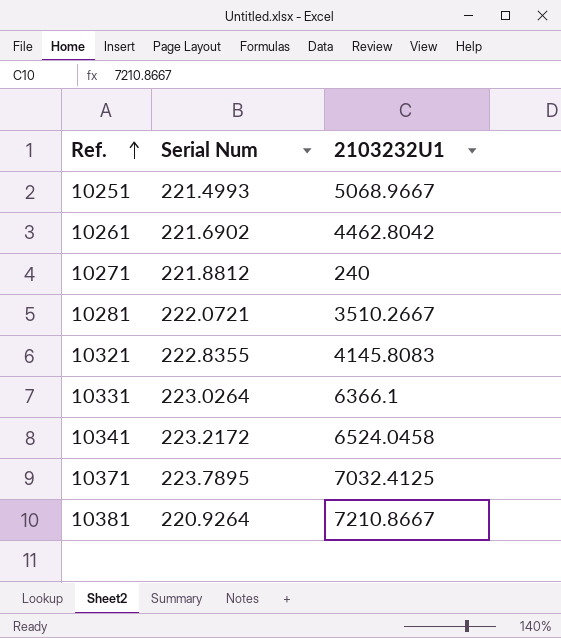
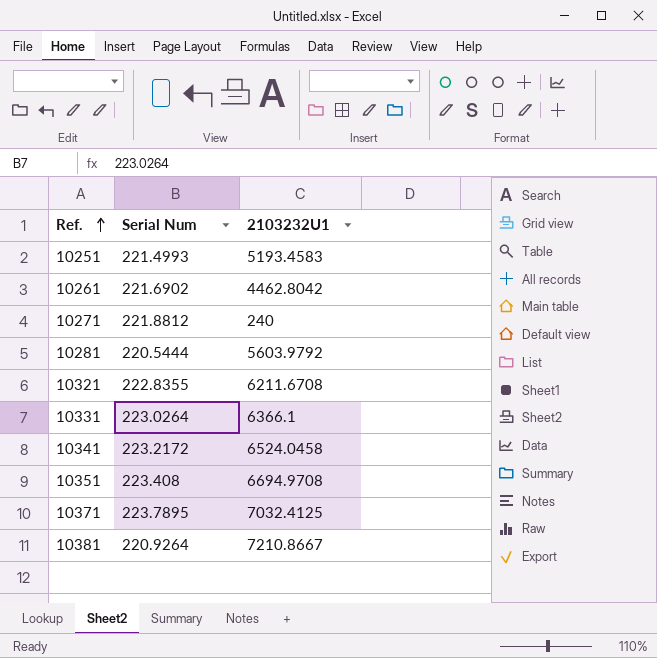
10251 | 2103232U1: 5068.9667 -> 5193.4583
10281 | Serial Num: 222.0721 -> 220.5444
10281 | 2103232U1: 3510.2667 -> 5603.9792
10321 | 2103232U1: 4145.8083 -> 6211.6708
row 10351: none -> 223.408 | 6694.9708

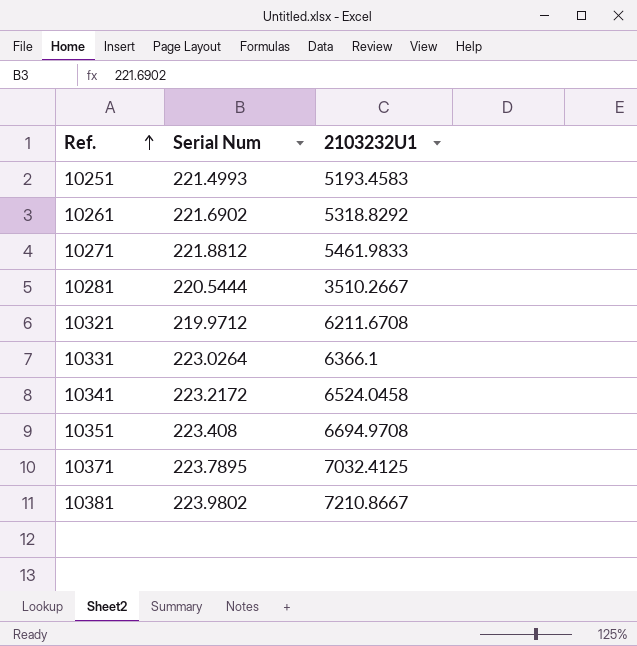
10261 | 2103232U1: 4462.8042 -> 5318.8292
10271 | 2103232U1: 240 -> 5461.9833
10281 | 2103232U1: 5603.9792 -> 3510.2667
10321 | Serial Num: 222.8355 -> 219.9712
10381 | Serial Num: 220.9264 -> 223.9802

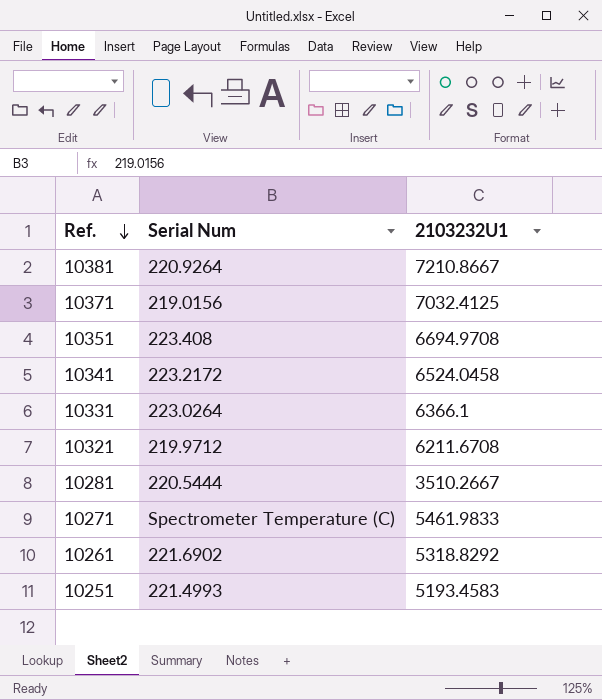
row order: Ref. ascending -> Ref. descending
10381 | Serial Num: 223.9802 -> 220.9264
10371 | Serial Num: 223.7895 -> 219.0156
10271 | Serial Num: 221.8812 -> Spectrometer Temperature (C)

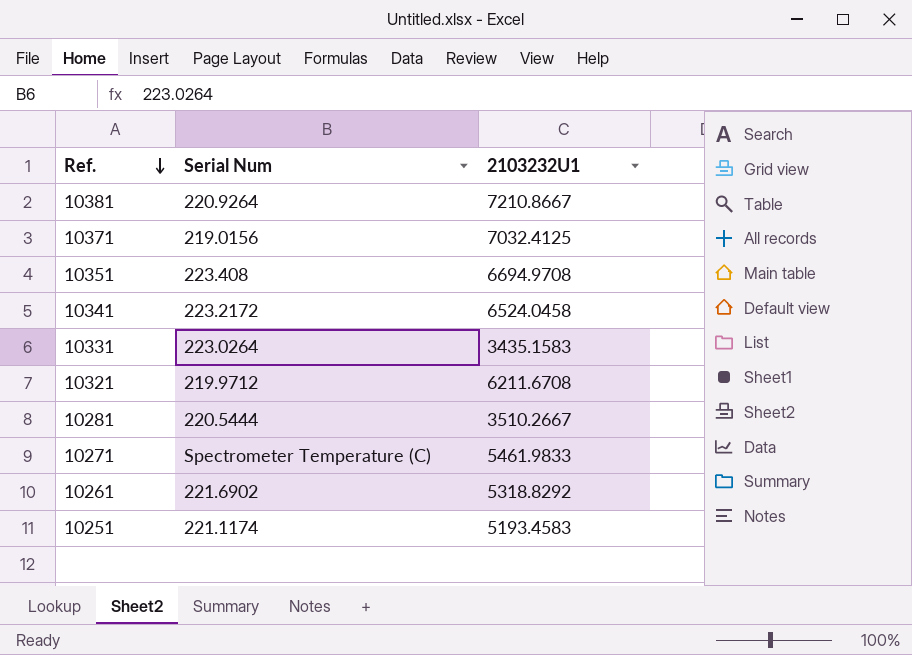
10331 | 2103232U1: 6366.1 -> 3435.1583
10251 | Serial Num: 221.4993 -> 221.1174

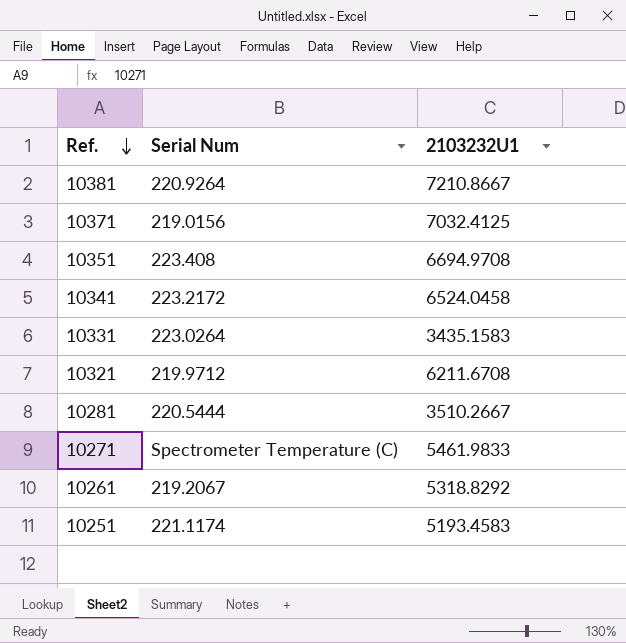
10261 | Serial Num: 221.6902 -> 219.2067

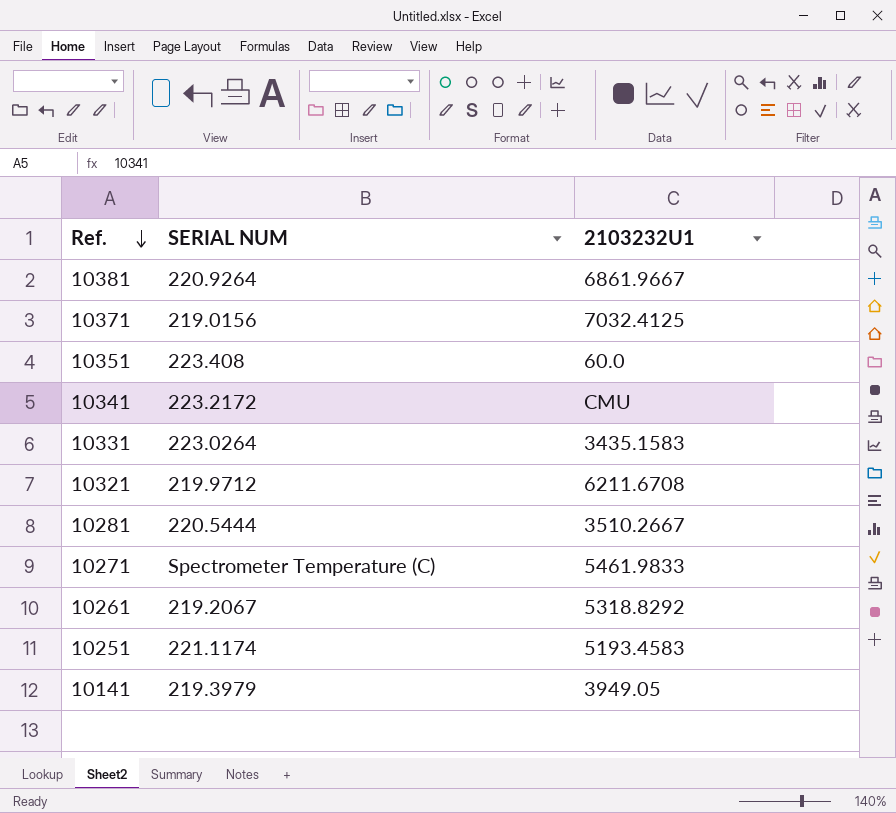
column name: Serial Num -> SERIAL NUM
10381 | 2103232U1: 7210.8667 -> 6861.9667
10351 | 2103232U1: 6694.9708 -> 60.0
10341 | 2103232U1: 6524.0458 -> CMU
row 10141: none -> 219.3979 | 3949.05

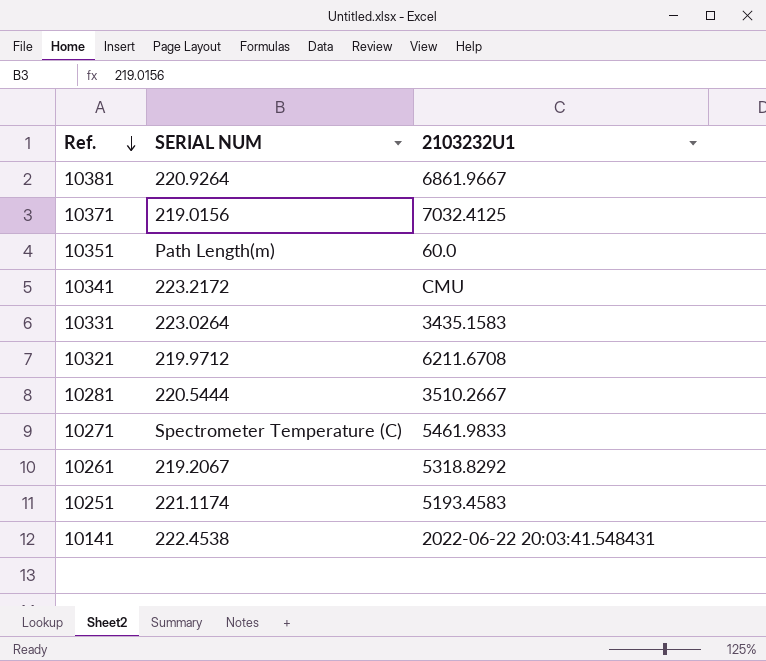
10351 | SERIAL NUM: 223.408 -> Path Length(m)
10141 | SERIAL NUM: 219.3979 -> 222.4538
10141 | 2103232U1: 3949.05 -> 2022-06-22 20:03:41.548431

